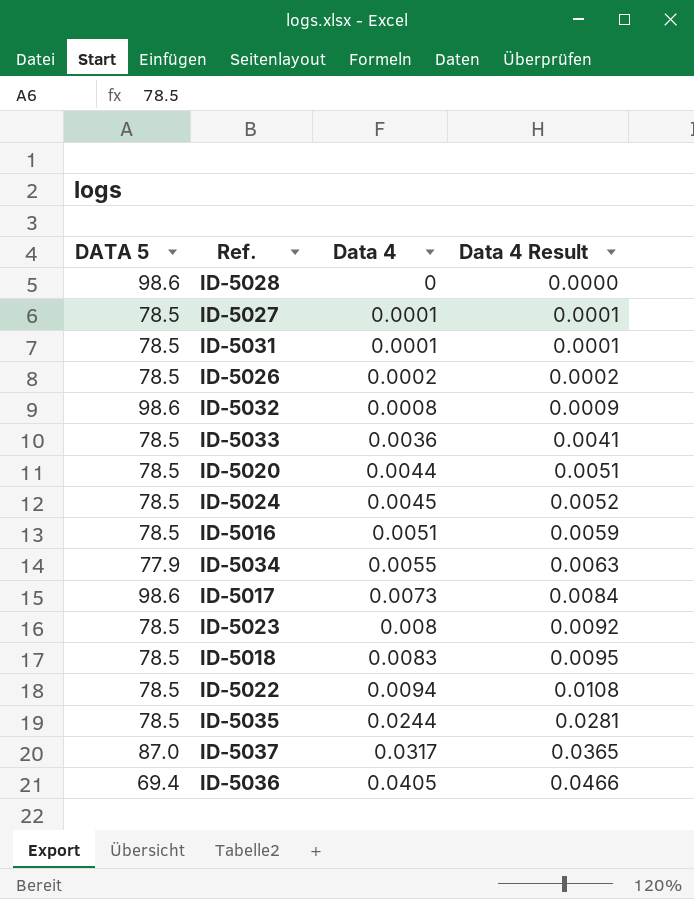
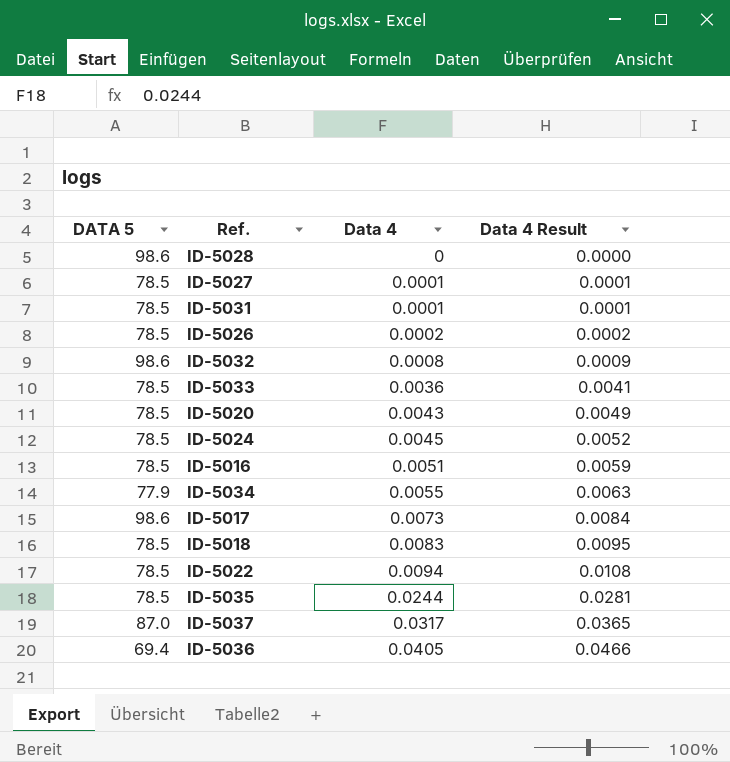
row ID-5023: 78.5 | 0.008 | 0.0092 -> none
ID-5020 | Data 4: 0.0044 -> 0.0043
ID-5020 | Data 4 Result: 0.0051 -> 0.0049

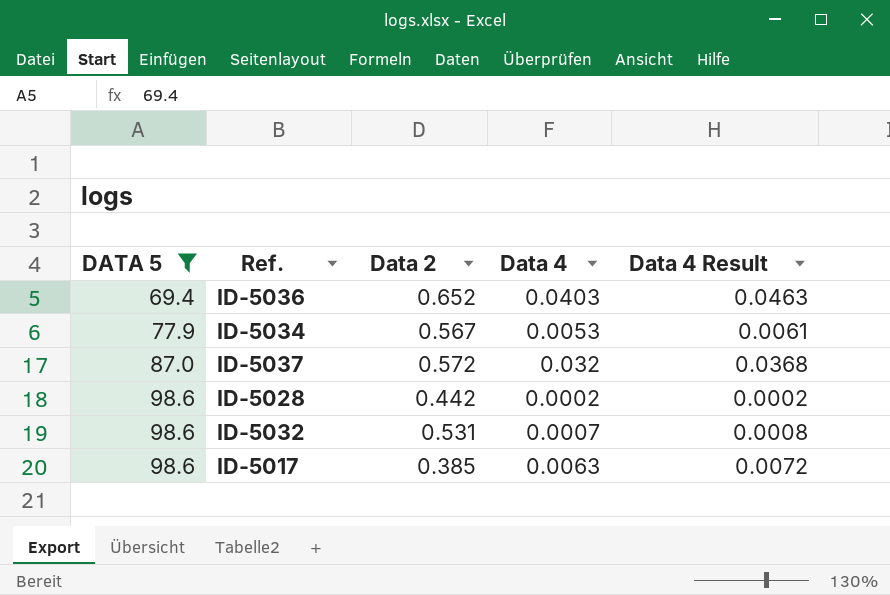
filter: none -> DATA 5 != 78.5
row order: Data 4 ascending -> DATA 5 ascending
column Data 2 | position: none -> 3
ID-5036 | Data 4: 0.0405 -> 0.0403
ID-5036 | Data 4 Result: 0.0466 -> 0.0463
ID-5034 | Data 4: 0.0055 -> 0.0053
ID-5034 | Data 4 Result: 0.0063 -> 0.0061
ID-5037 | Data 4: 0.0317 -> 0.032
ID-5037 | Data 4 Result: 0.0365 -> 0.0368
ID-5028 | Data 4: 0 -> 0.0002
ID-5028 | Data 4 Result: 0.0000 -> 0.0002
ID-5032 | Data 4: 0.0008 -> 0.0007
ID-5032 | Data 4 Result: 0.0009 -> 0.0008
ID-5017 | Data 4: 0.0073 -> 0.0063
ID-5017 | Data 4 Result: 0.0084 -> 0.0072

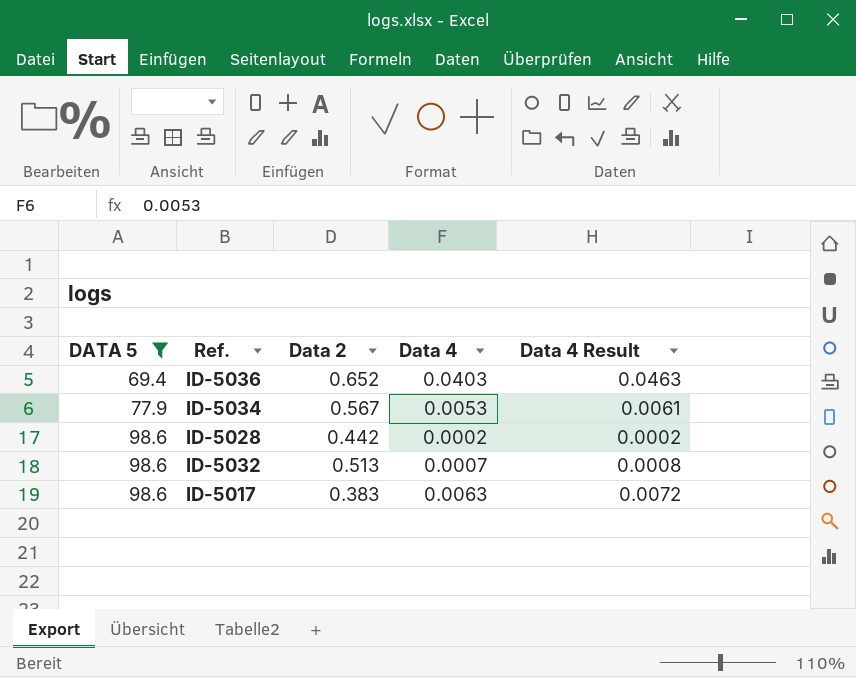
row ID-5037: 87.0 | 0.572 | 0.032 | 0.0368 -> none
ID-5032 | Data 2: 0.531 -> 0.513
ID-5017 | Data 2: 0.385 -> 0.383

